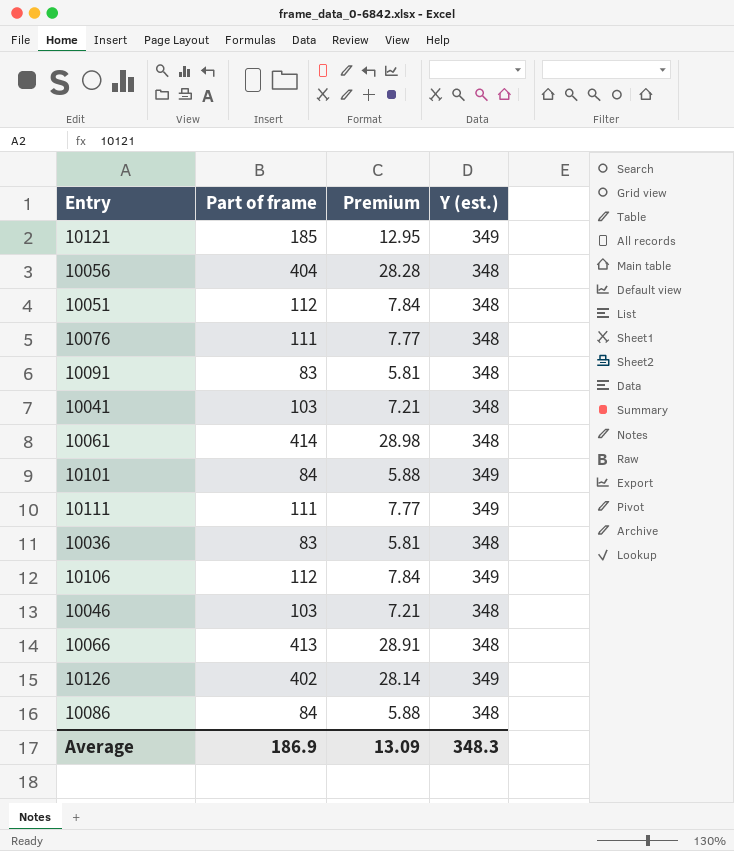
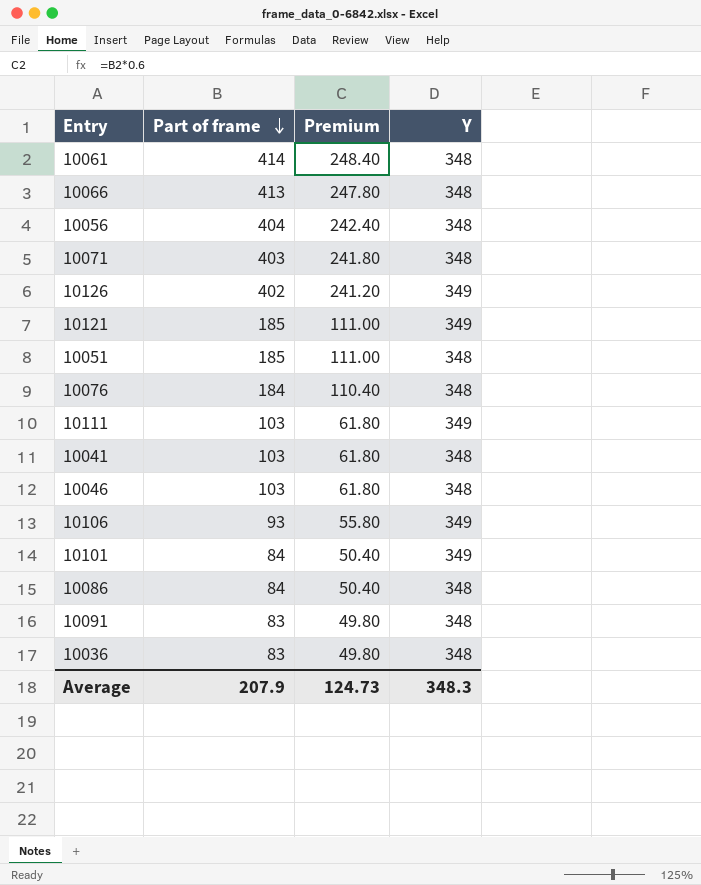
row order: none -> Part of frame descending
column Premium | formula: [Part of frame] * 0.07 -> [Part of frame] * 0.6
column name: Y (est.) -> Y
row 10071: none -> 403 | 241.80 | 348
10051 | Part of frame: 112 -> 185
10076 | Part of frame: 111 -> 184
10111 | Part of frame: 111 -> 103
10106 | Part of frame: 112 -> 93
Average | Part of frame: 186.9 -> 207.9
Average | Premium: 13.09 -> 124.73

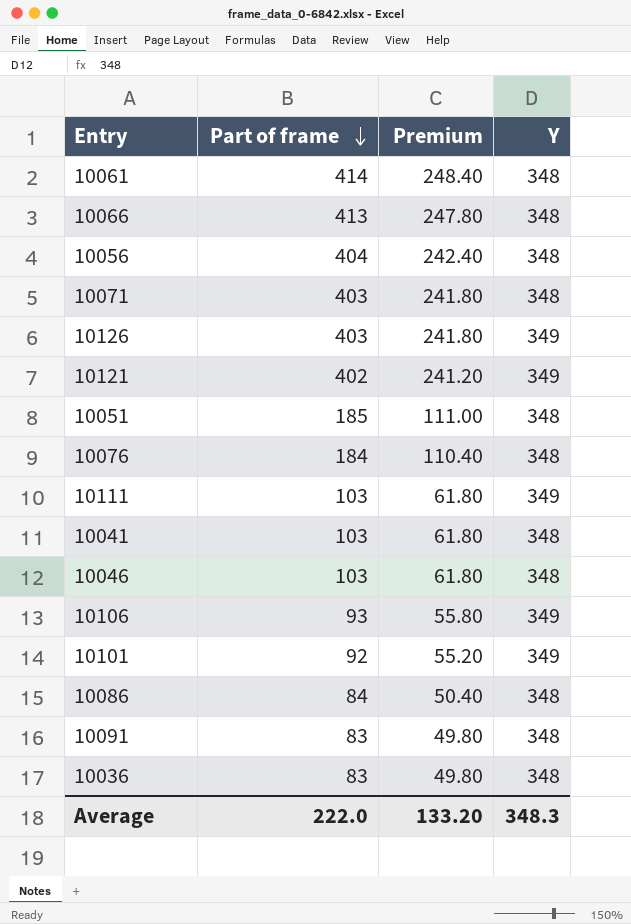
10126 | Part of frame: 402 -> 403
10126 | Premium: 241.20 -> 241.80
10121 | Part of frame: 185 -> 402
10121 | Premium: 111.00 -> 241.20
10101 | Part of frame: 84 -> 92
10101 | Premium: 50.40 -> 55.20
Average | Part of frame: 207.9 -> 222.0
Average | Premium: 124.73 -> 133.20

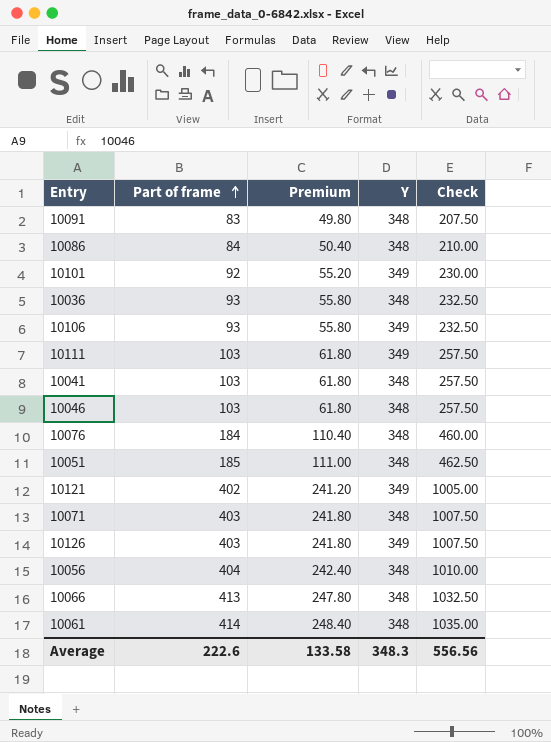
row order: Part of frame descending -> Part of frame ascending
column Check | formula: none -> [Part of frame] * 2.5
10036 | Part of frame: 83 -> 93
10036 | Premium: 49.80 -> 55.80
Average | Part of frame: 222.0 -> 222.6
Average | Premium: 133.20 -> 133.58

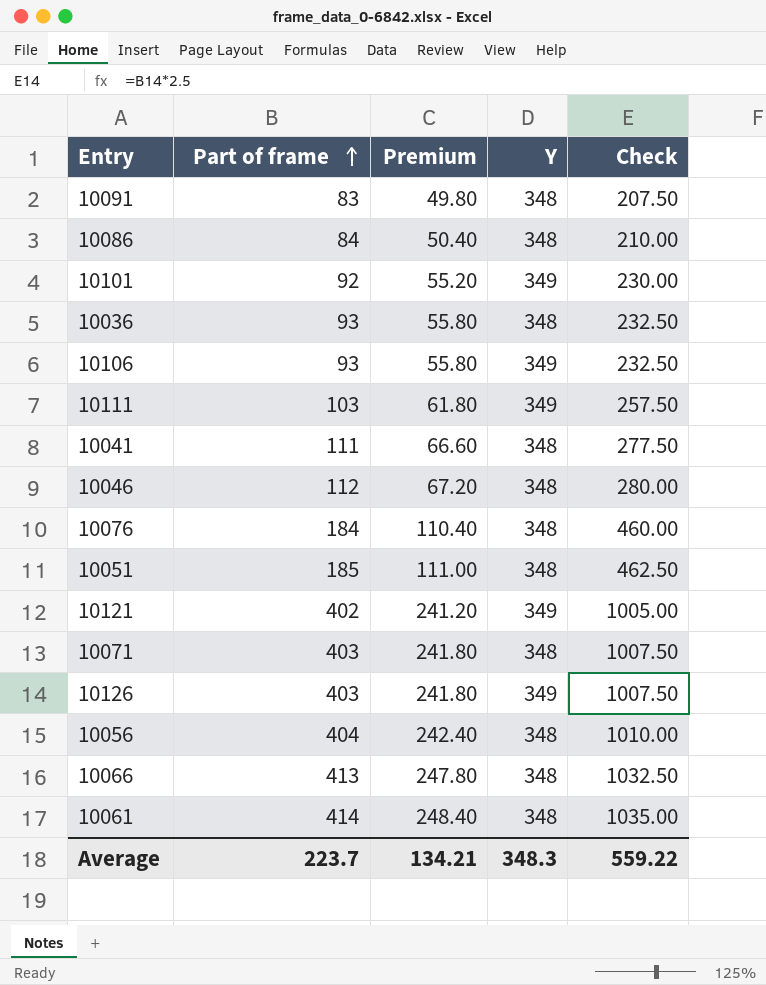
10041 | Part of frame: 103 -> 111
10041 | Premium: 61.80 -> 66.60
10041 | Check: 257.50 -> 277.50
10046 | Part of frame: 103 -> 112
10046 | Premium: 61.80 -> 67.20
10046 | Check: 257.50 -> 280.00
Average | Part of frame: 222.6 -> 223.7
Average | Premium: 133.58 -> 134.21
Average | Check: 556.56 -> 559.22

